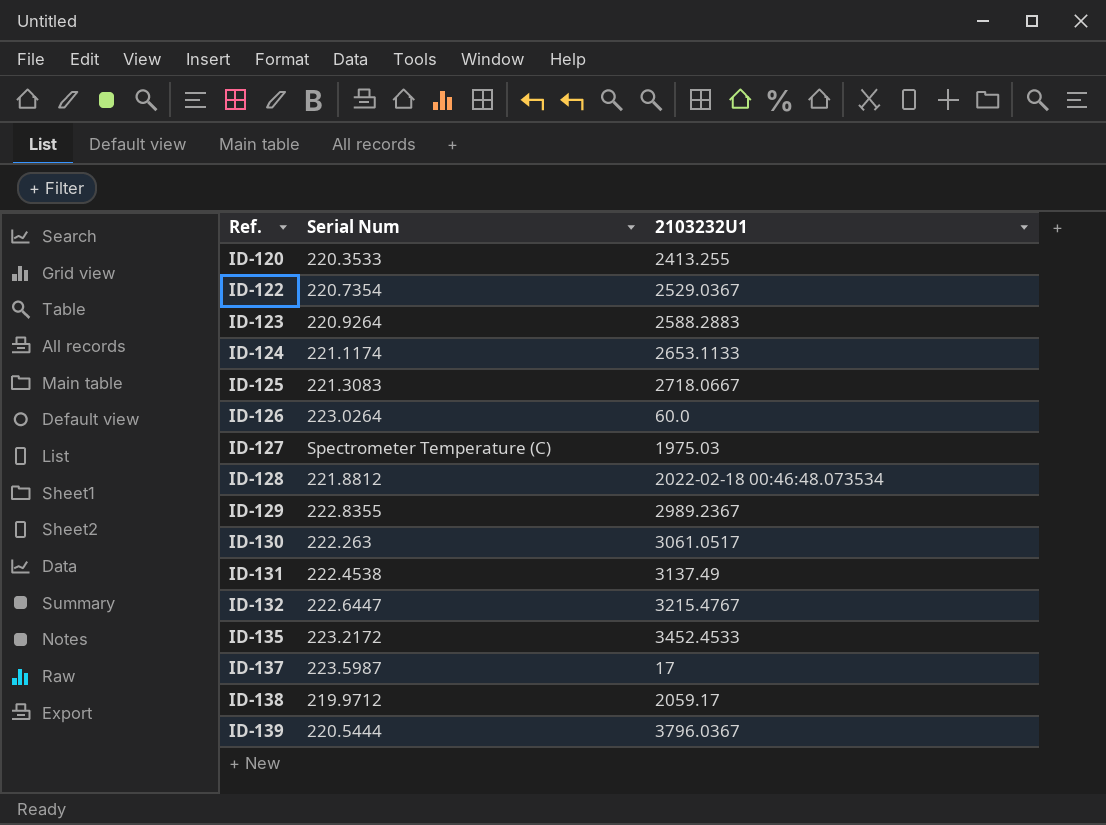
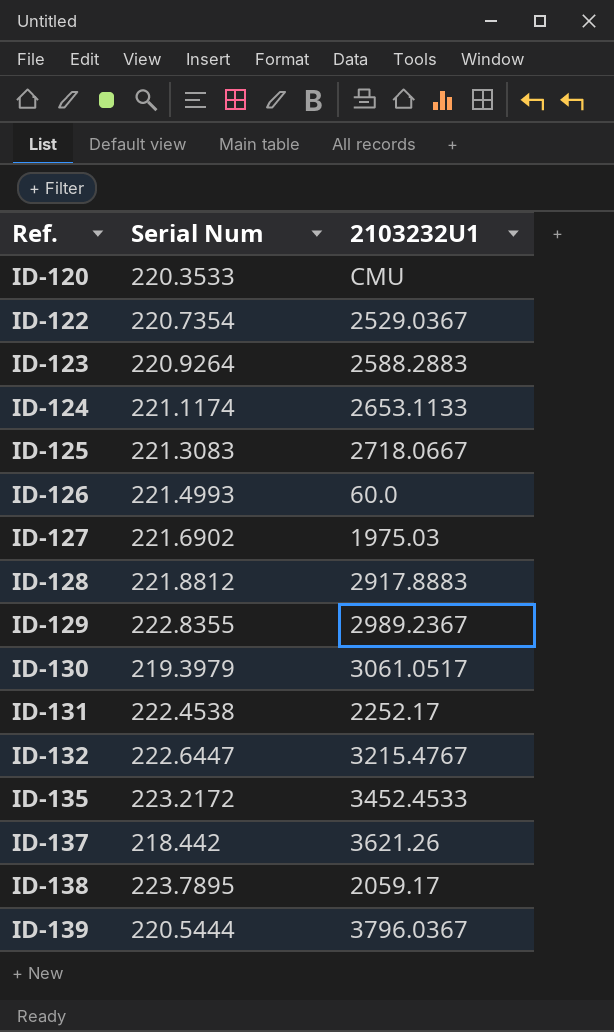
ID-120 | 2103232U1: 2413.255 -> CMU
ID-126 | Serial Num: 223.0264 -> 221.4993
ID-127 | Serial Num: Spectrometer Temperature (C) -> 221.6902
ID-128 | 2103232U1: 2022-02-18 00:46:48.073534 -> 2917.8883
ID-130 | Serial Num: 222.263 -> 219.3979
ID-131 | 2103232U1: 3137.49 -> 2252.17
ID-137 | Serial Num: 223.5987 -> 218.442
ID-137 | 2103232U1: 17 -> 3621.26
ID-138 | Serial Num: 219.9712 -> 223.7895

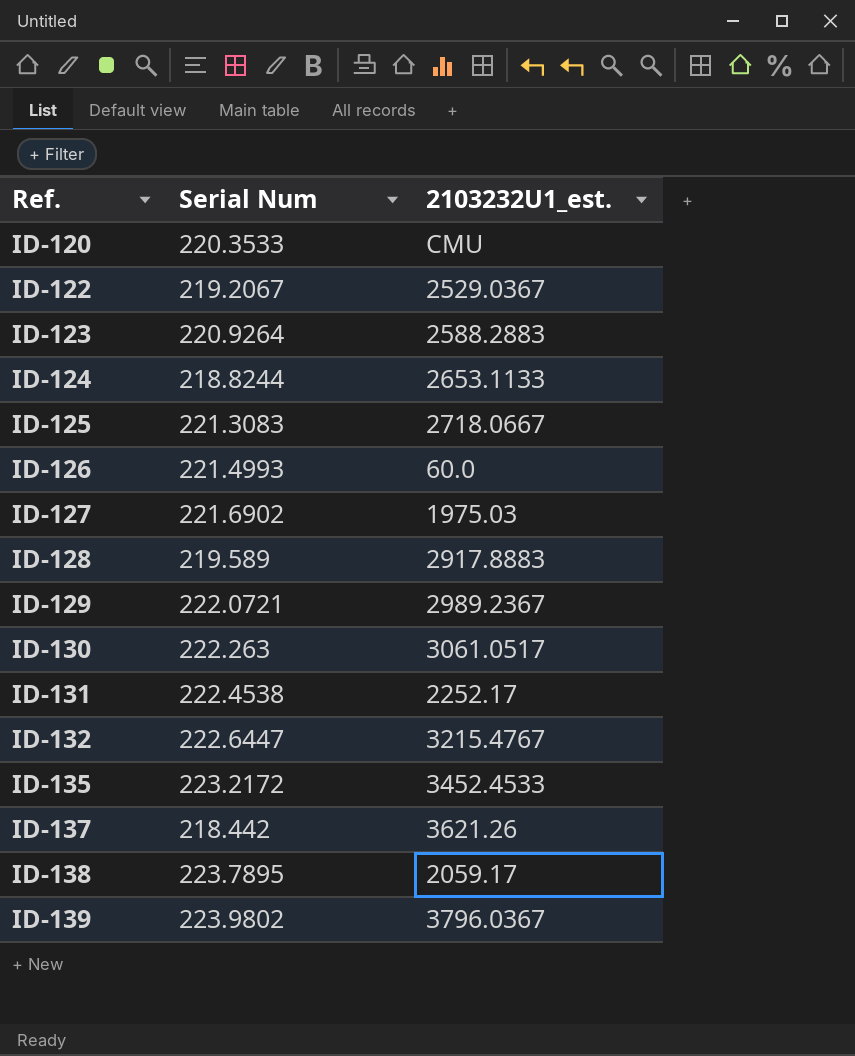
column name: 2103232U1 -> 2103232U1_est.
ID-122 | Serial Num: 220.7354 -> 219.2067
ID-124 | Serial Num: 221.1174 -> 218.8244
ID-128 | Serial Num: 221.8812 -> 219.589
ID-129 | Serial Num: 222.8355 -> 222.0721
ID-130 | Serial Num: 219.3979 -> 222.263
ID-139 | Serial Num: 220.5444 -> 223.9802

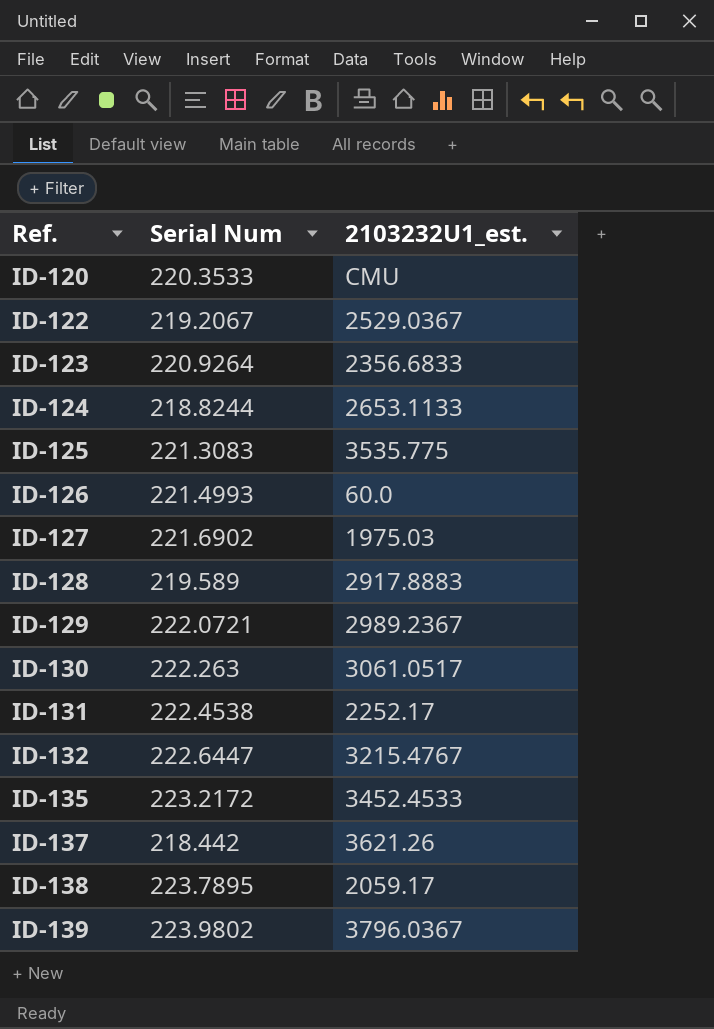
ID-123 | 2103232U1_est.: 2588.2883 -> 2356.6833
ID-125 | 2103232U1_est.: 2718.0667 -> 3535.775

